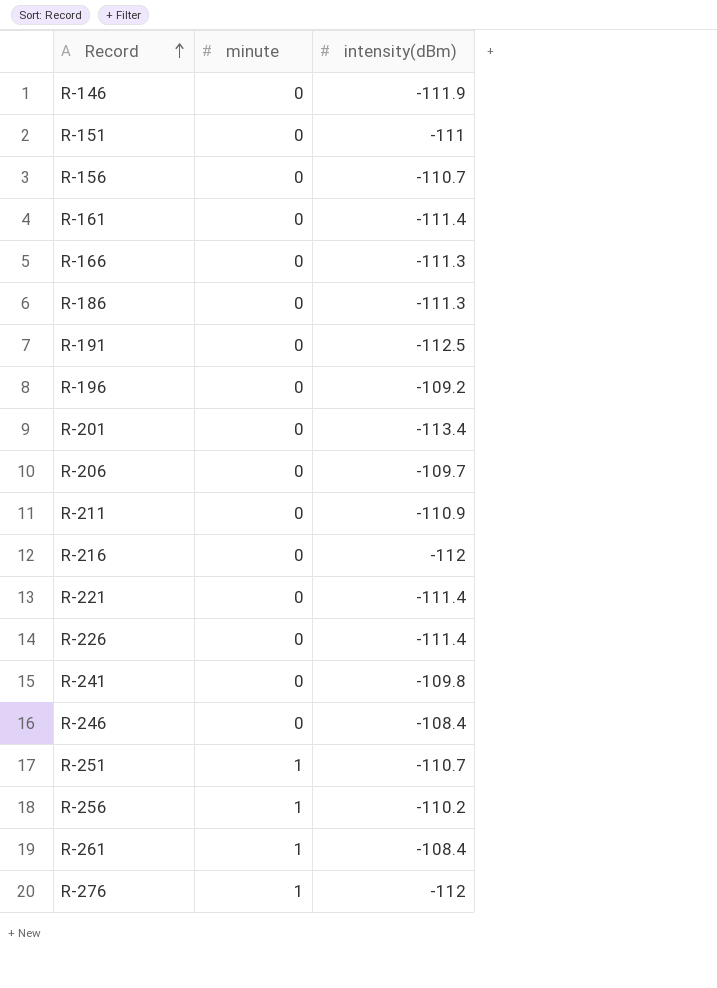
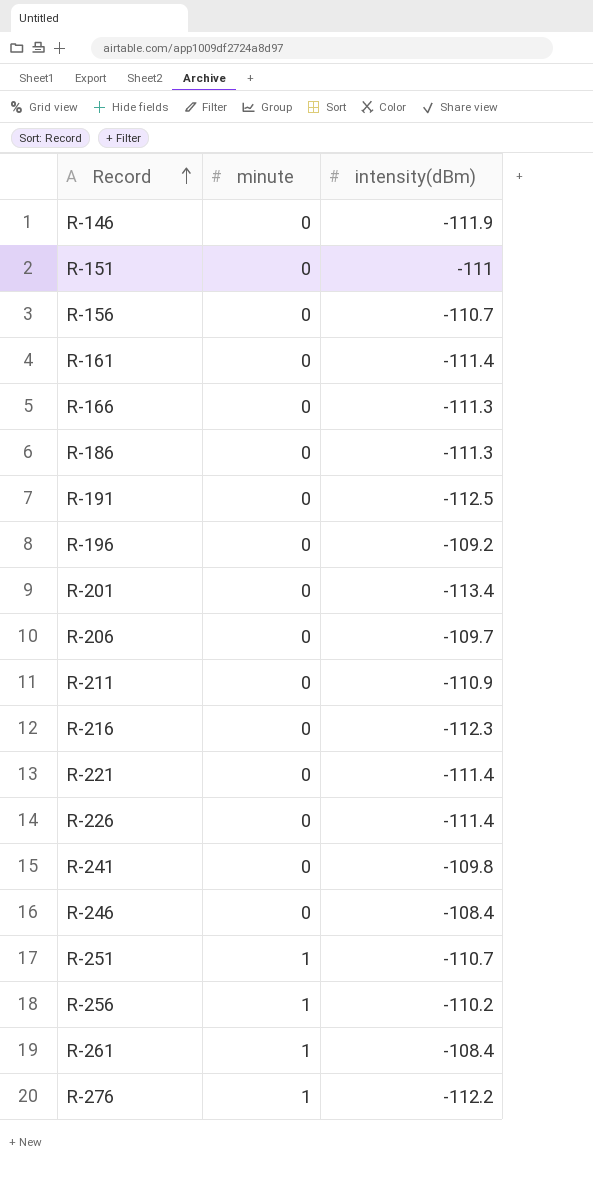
R-216 | intensity(dBm): -112 -> -112.3
R-276 | intensity(dBm): -112 -> -112.2

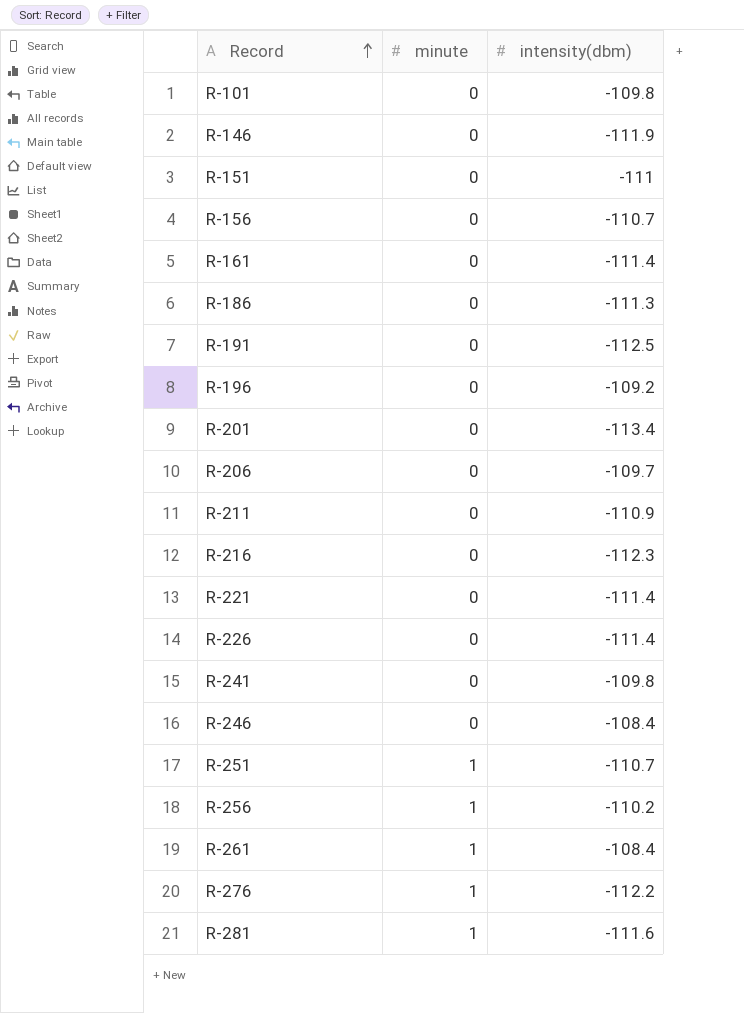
column name: intensity(dBm) -> intensity(dbm)
row R-166: 0 | -111.3 -> none
row R-101: none -> 0 | -109.8
row R-281: none -> 1 | -111.6

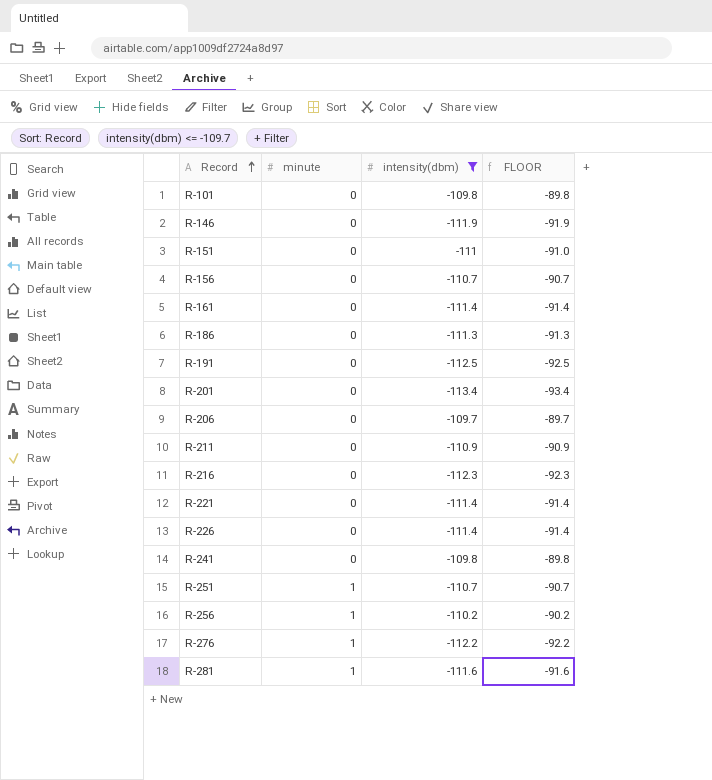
filter: none -> intensity(dbm) <= -109.7
column FLOOR | formula: none -> [intensity(dbm)] + 20

